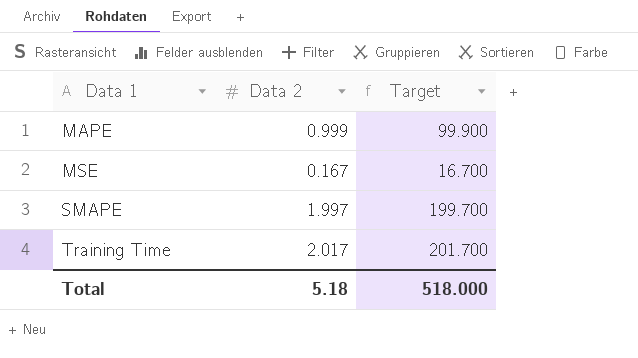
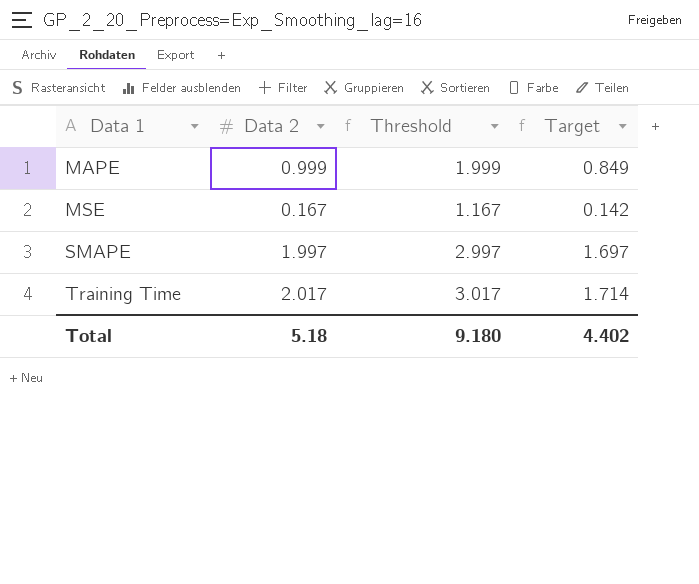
column Threshold | formula: none -> [Data 2] + 1
column Target | formula: [Data 2] * 100 -> [Data 2] * 0.85
Total | Target: 518.000 -> 4.402

